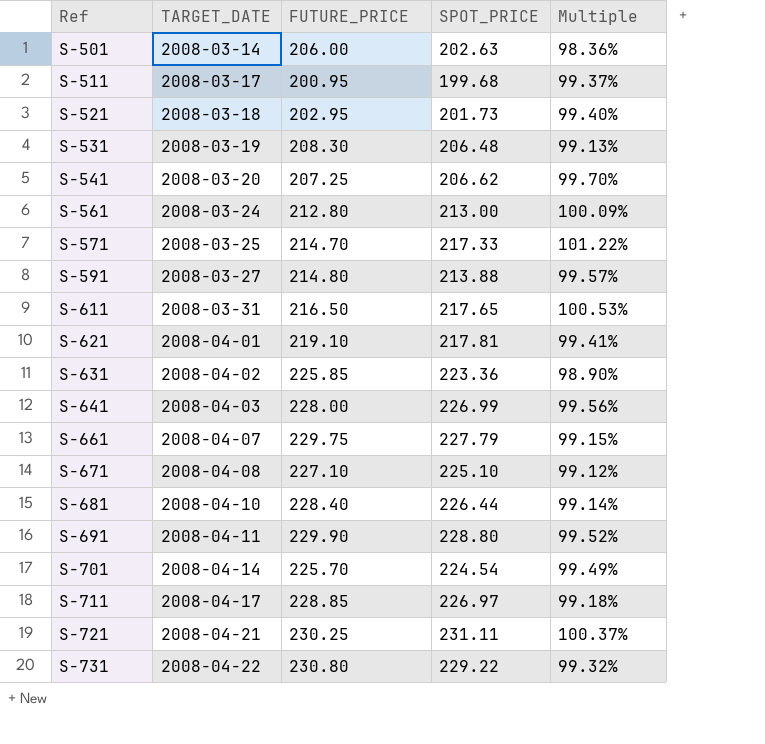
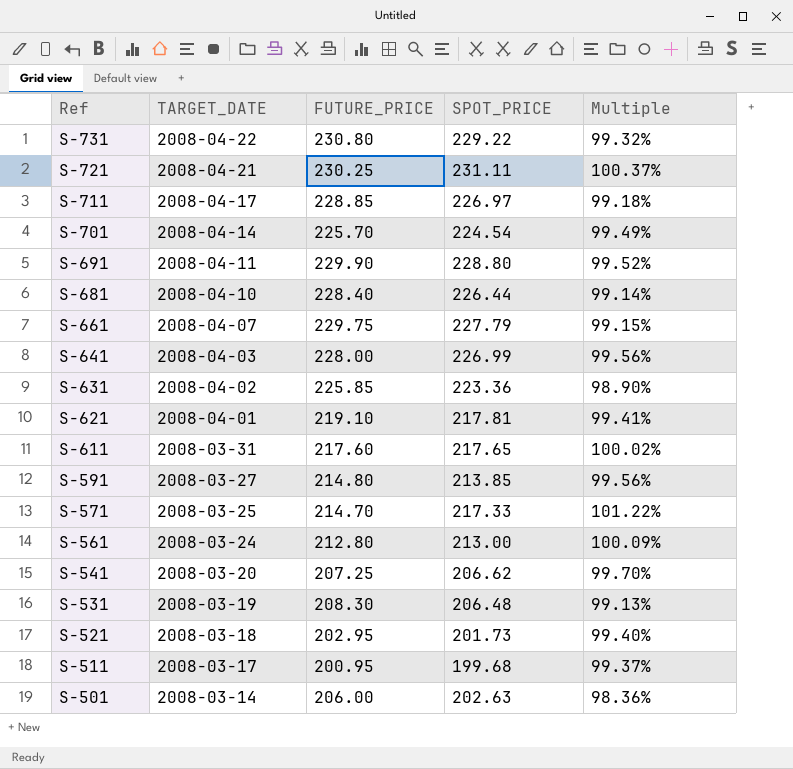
row order: Ref ascending -> Ref descending
row S-671: 2008-04-08 | 227.10 | 225.10 | 99.12% -> none
S-611 | FUTURE_PRICE: 216.50 -> 217.60
S-611 | Multiple: 100.53% -> 100.02%
S-591 | SPOT_PRICE: 213.88 -> 213.85
S-591 | Multiple: 99.57% -> 99.56%

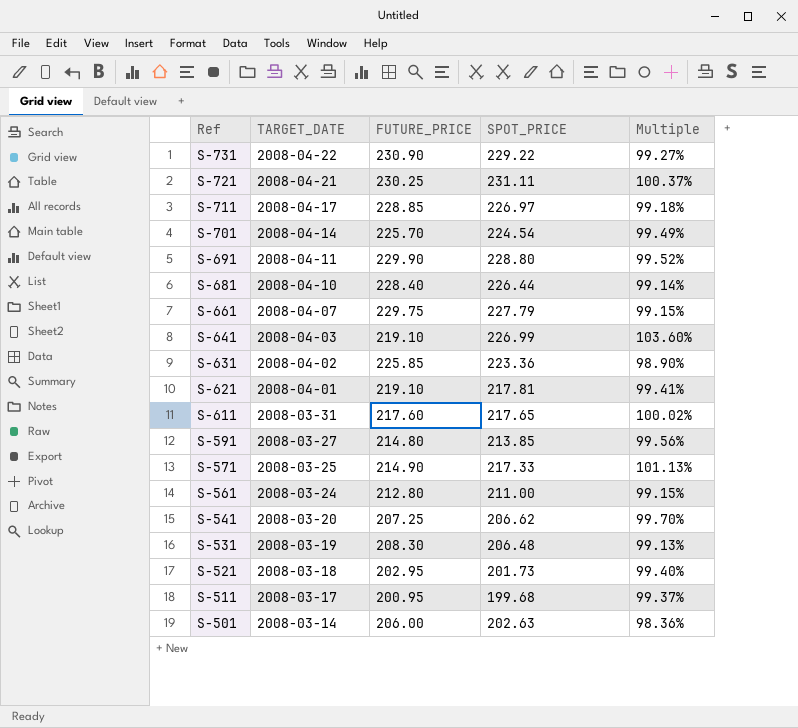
S-731 | FUTURE_PRICE: 230.80 -> 230.90
S-731 | Multiple: 99.32% -> 99.27%
S-641 | FUTURE_PRICE: 228.00 -> 219.10
S-641 | Multiple: 99.56% -> 103.60%
S-571 | FUTURE_PRICE: 214.70 -> 214.90
S-571 | Multiple: 101.22% -> 101.13%
S-561 | SPOT_PRICE: 213.00 -> 211.00
S-561 | Multiple: 100.09% -> 99.15%

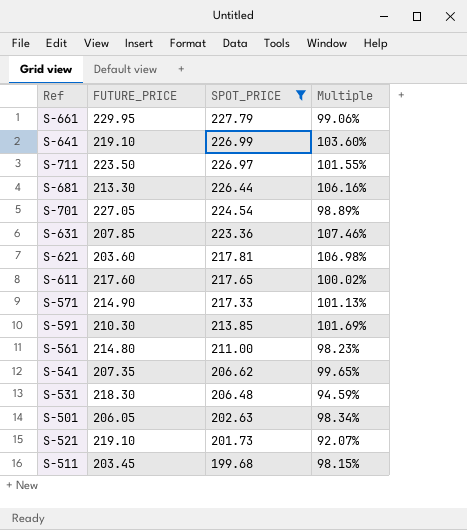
filter: none -> SPOT_PRICE <= 227.79
row order: Ref descending -> SPOT_PRICE descending
column TARGET_DATE | position: 2 -> none
S-661 | FUTURE_PRICE: 229.75 -> 229.95
S-661 | Multiple: 99.15% -> 99.06%
S-711 | FUTURE_PRICE: 228.85 -> 223.50
S-711 | Multiple: 99.18% -> 101.55%
S-681 | FUTURE_PRICE: 228.40 -> 213.30
S-681 | Multiple: 99.14% -> 106.16%
S-701 | FUTURE_PRICE: 225.70 -> 227.05
S-701 | Multiple: 99.49% -> 98.89%
S-631 | FUTURE_PRICE: 225.85 -> 207.85
S-631 | Multiple: 98.90% -> 107.46%
S-621 | FUTURE_PRICE: 219.10 -> 203.60
S-621 | Multiple: 99.41% -> 106.98%
S-591 | FUTURE_PRICE: 214.80 -> 210.30
S-591 | Multiple: 99.56% -> 101.69%
S-561 | FUTURE_PRICE: 212.80 -> 214.80
S-561 | Multiple: 99.15% -> 98.23%
S-541 | FUTURE_PRICE: 207.25 -> 207.35
S-541 | Multiple: 99.70% -> 99.65%
S-531 | FUTURE_PRICE: 208.30 -> 218.30
S-531 | Multiple: 99.13% -> 94.59%
S-501 | FUTURE_PRICE: 206.00 -> 206.05
S-501 | Multiple: 98.36% -> 98.34%
S-521 | FUTURE_PRICE: 202.95 -> 219.10
S-521 | Multiple: 99.40% -> 92.07%
S-511 | FUTURE_PRICE: 200.95 -> 203.45
S-511 | Multiple: 99.37% -> 98.15%

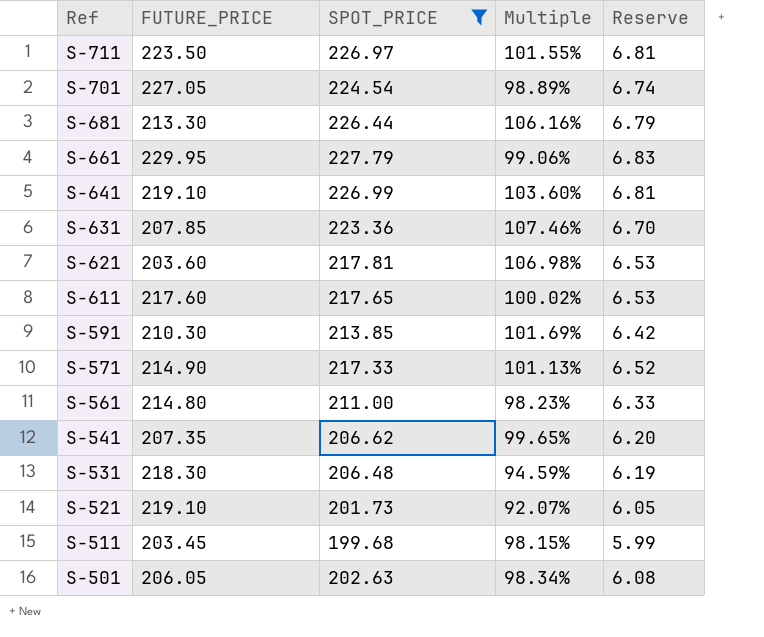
row order: SPOT_PRICE descending -> Ref descending
column Reserve | formula: none -> [SPOT_PRICE] * 0.03

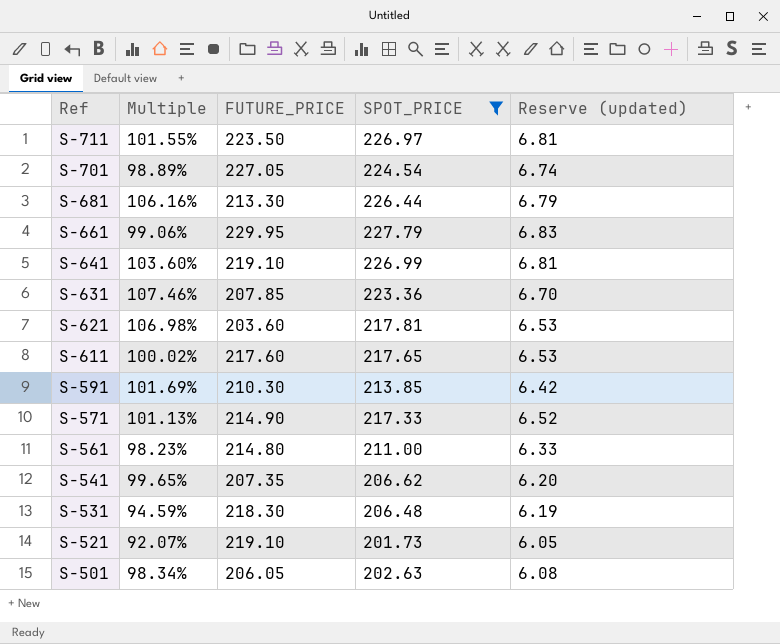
column Multiple | position: 4 -> 2
column name: Reserve -> Reserve (updated)
row S-511: 203.45 | 199.68 | 98.15% | 5.99 -> none

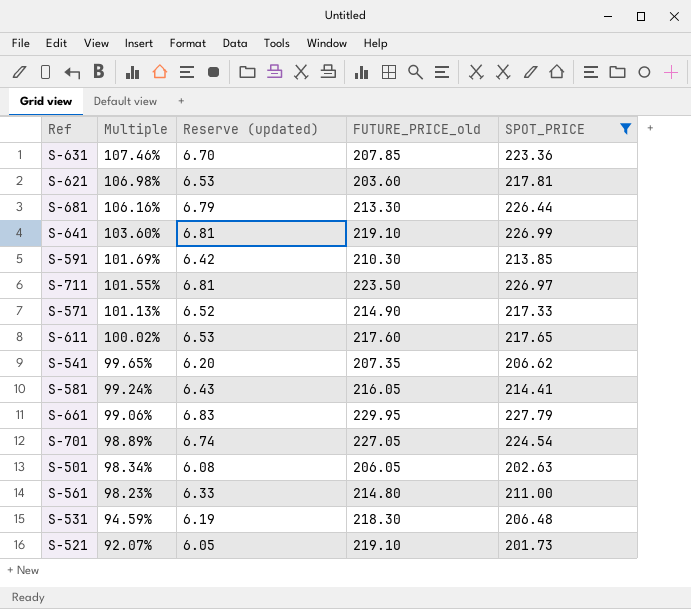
row order: Ref descending -> Multiple descending
column Reserve (updated) | position: 5 -> 3
column name: FUTURE_PRICE -> FUTURE_PRICE_old
row S-581: none -> 99.24% | 6.43 | 216.05 | 214.41

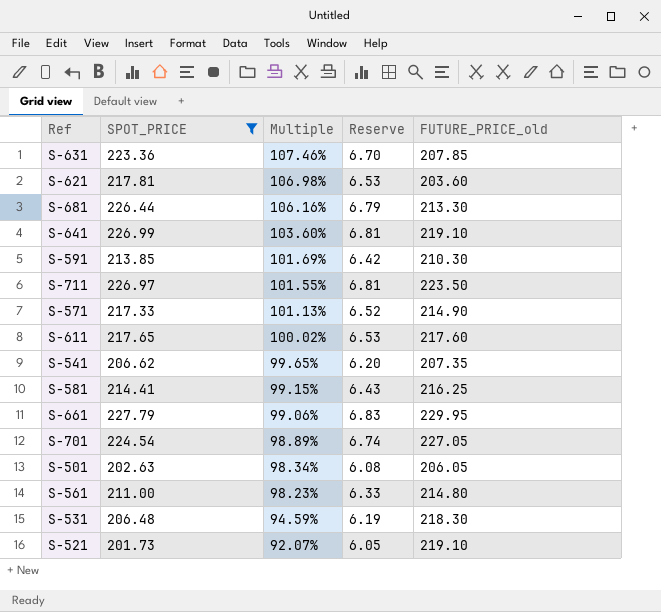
column SPOT_PRICE | position: 5 -> 2
column name: Reserve (updated) -> Reserve
S-581 | Multiple: 99.24% -> 99.15%
S-581 | FUTURE_PRICE_old: 216.05 -> 216.25

